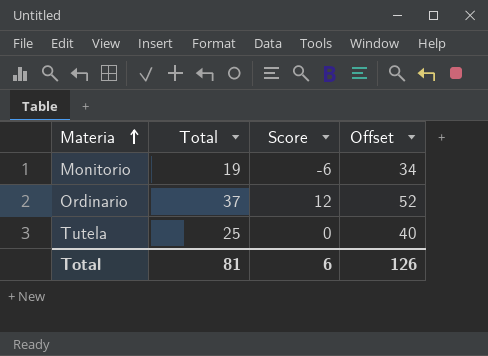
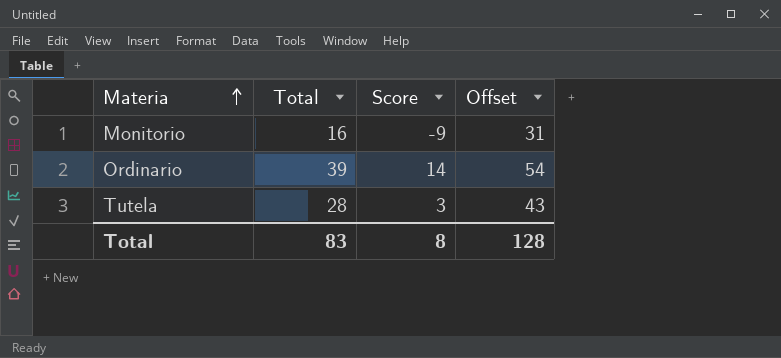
Monitorio | Total: 19 -> 16
Monitorio | Score: -6 -> -9
Monitorio | Offset: 34 -> 31
Ordinario | Total: 37 -> 39
Ordinario | Score: 12 -> 14
Ordinario | Offset: 52 -> 54
Tutela | Total: 25 -> 28
Tutela | Score: 0 -> 3
Tutela | Offset: 40 -> 43
Total | Total: 81 -> 83
Total | Score: 6 -> 8
Total | Offset: 126 -> 128

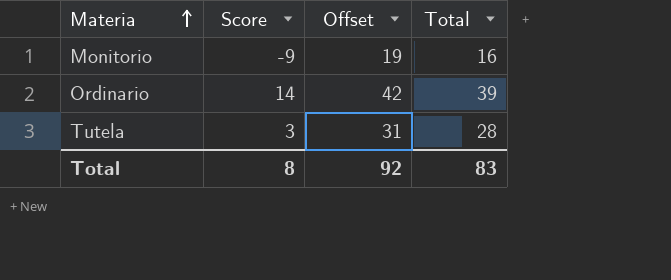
column Offset | formula: [Total] + 15 -> [Total] + 3
column Total | position: 2 -> 4
Total | Offset: 128 -> 92

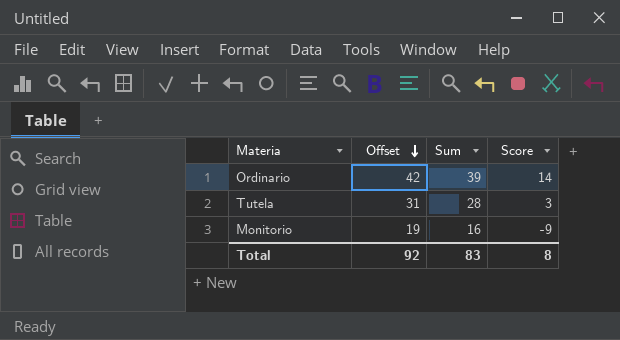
row order: Materia ascending -> Offset descending
column name: Total -> Sum
column Score | position: 2 -> 4

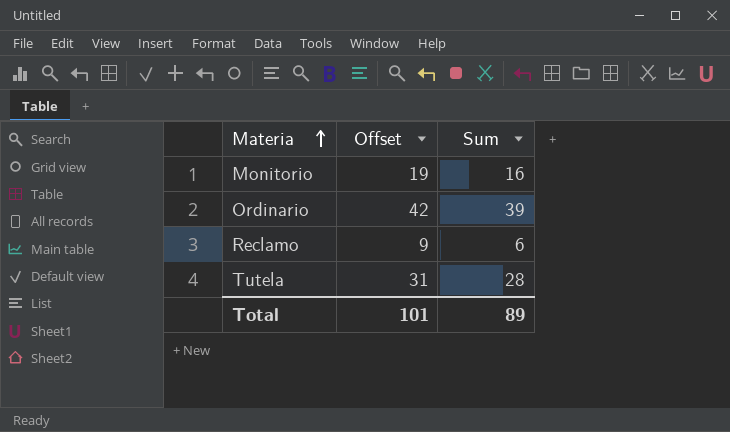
row order: Offset descending -> Materia ascending
column Score | formula: [Sum] - 25 -> none
row Reclamo: none -> 9 | 6
Total | Offset: 92 -> 101
Total | Sum: 83 -> 89

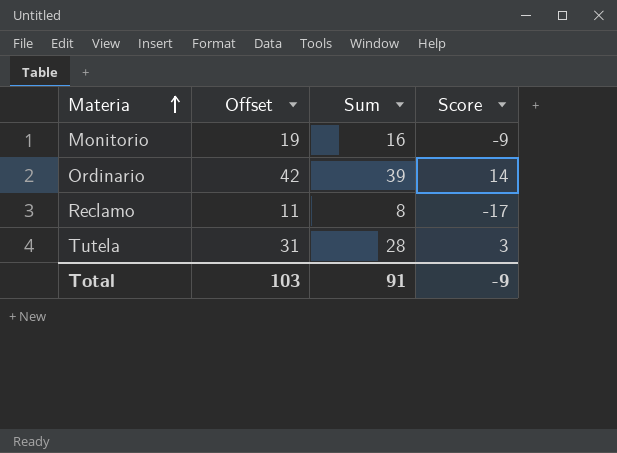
column Score | formula: none -> [Sum] - 25
Reclamo | Offset: 9 -> 11
Reclamo | Sum: 6 -> 8
Total | Offset: 101 -> 103
Total | Sum: 89 -> 91

